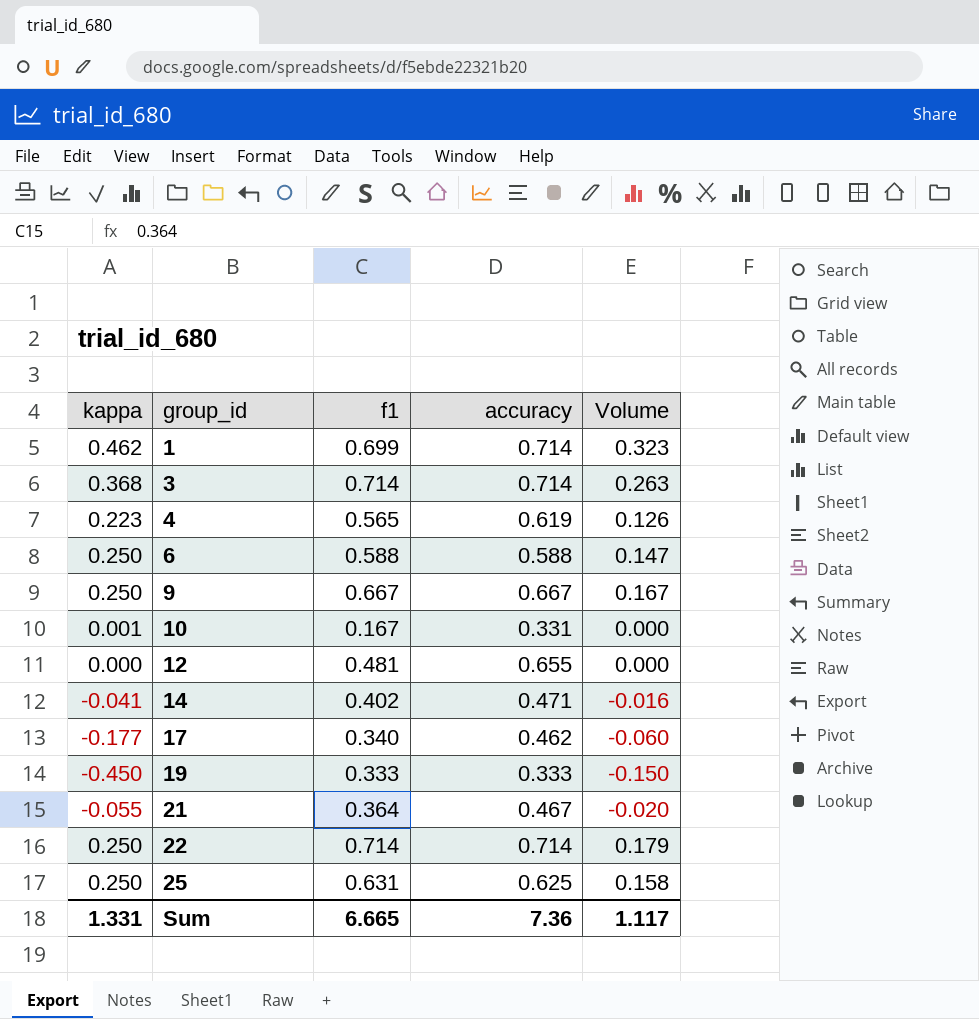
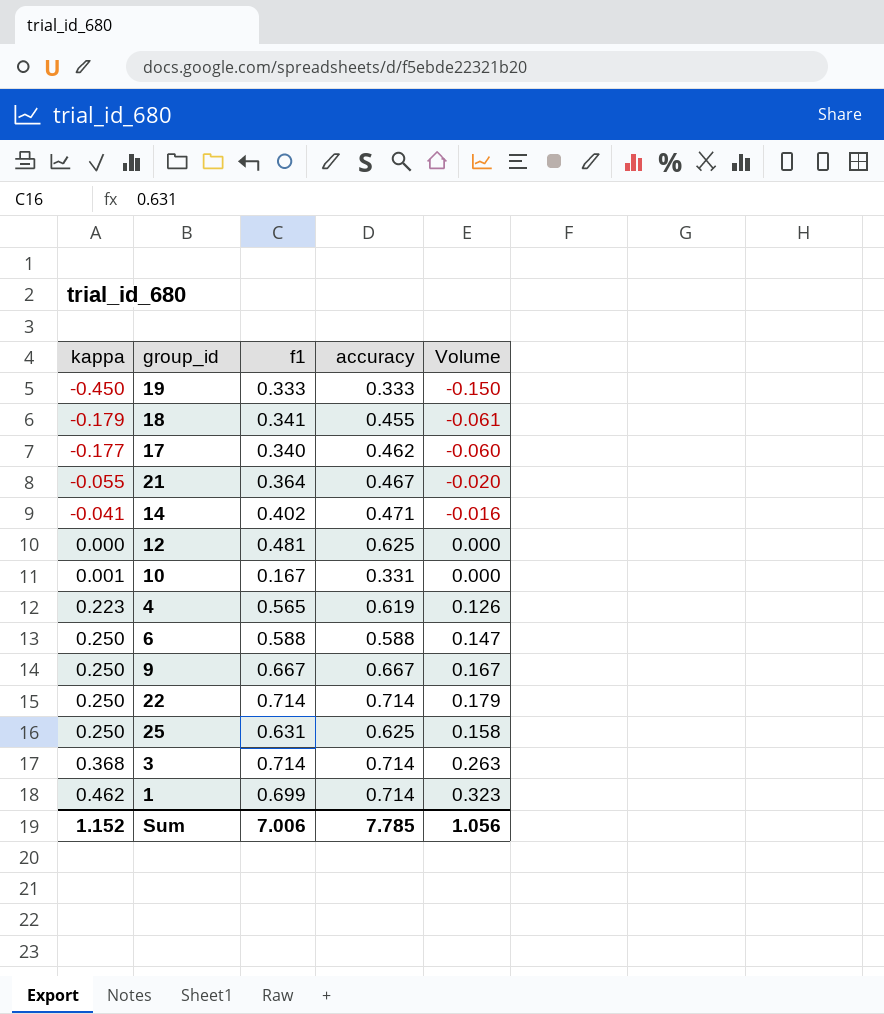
row order: group_id ascending -> kappa ascending
row 18: none -> -0.179 | 0.341 | 0.455 | -0.061
12 | accuracy: 0.655 -> 0.625
Sum | kappa: 1.331 -> 1.152
Sum | f1: 6.665 -> 7.006
Sum | accuracy: 7.36 -> 7.785
Sum | Volume: 1.117 -> 1.056

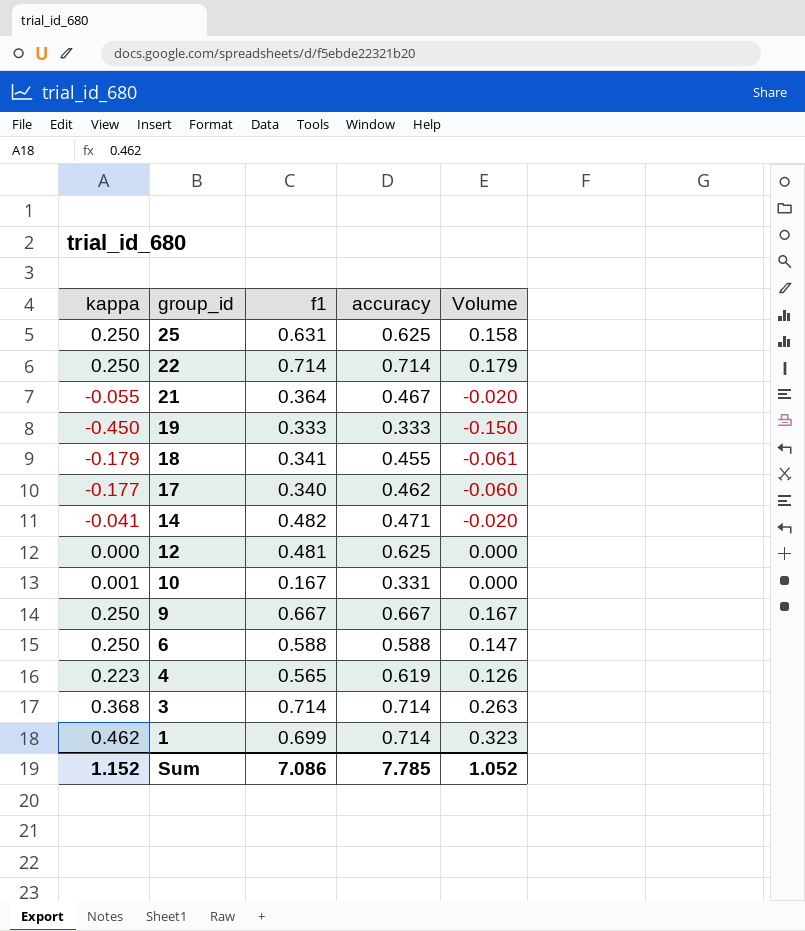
row order: kappa ascending -> group_id descending
14 | f1: 0.402 -> 0.482
14 | Volume: -0.016 -> -0.020
Sum | f1: 7.006 -> 7.086
Sum | Volume: 1.056 -> 1.052

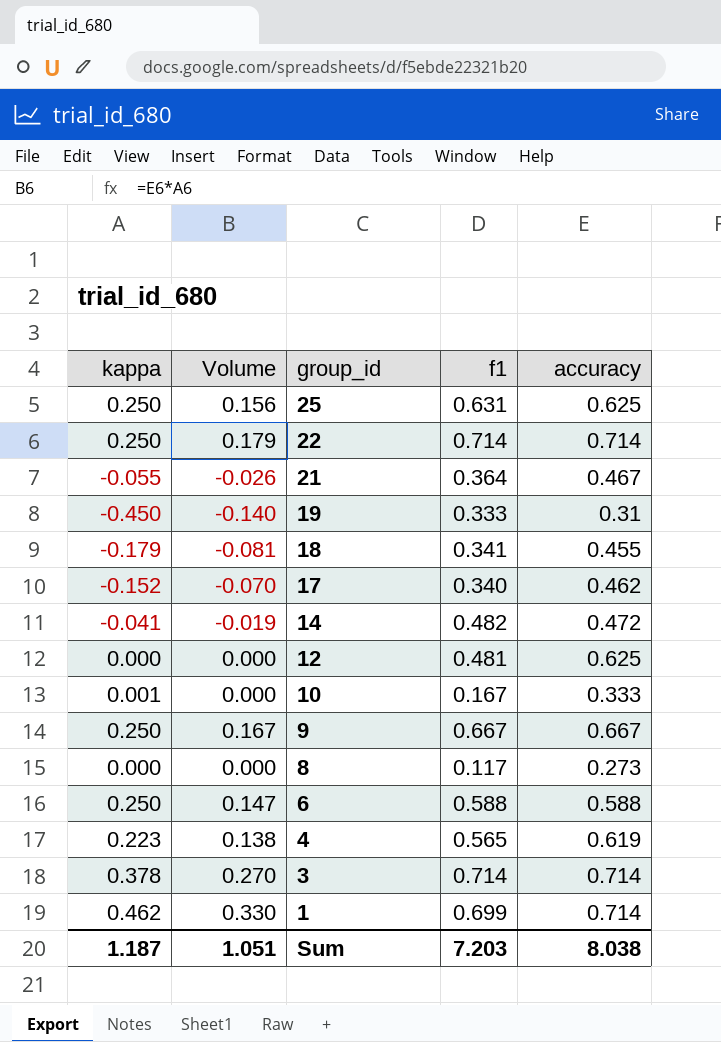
column Volume | formula: [kappa] * [f1] -> [kappa] * [accuracy]
column Volume | position: 5 -> 2
19 | accuracy: 0.333 -> 0.31
17 | kappa: -0.177 -> -0.152
14 | accuracy: 0.471 -> 0.472
10 | accuracy: 0.331 -> 0.333
row 8: none -> 0.000 | 0.000 | 0.117 | 0.273
3 | kappa: 0.368 -> 0.378
Sum | kappa: 1.152 -> 1.187
Sum | Volume: 1.052 -> 1.051
Sum | f1: 7.086 -> 7.203
Sum | accuracy: 7.785 -> 8.038

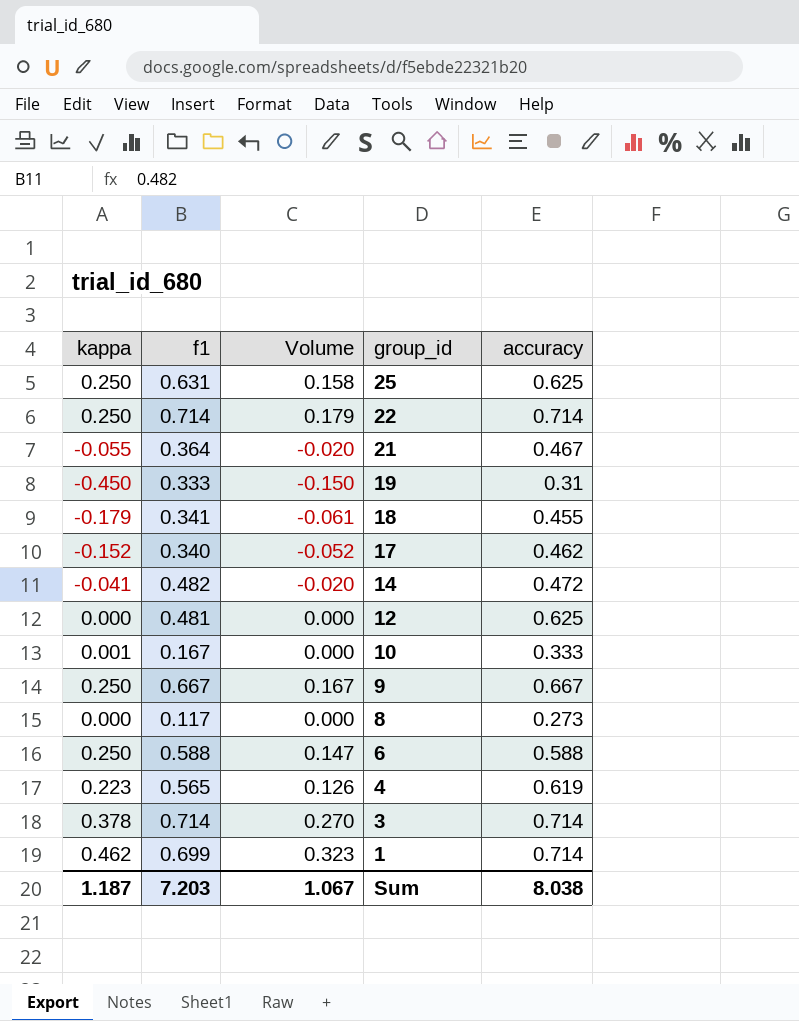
column f1 | position: 4 -> 2
column Volume | formula: [kappa] * [accuracy] -> [kappa] * [f1]
Sum | Volume: 1.051 -> 1.067

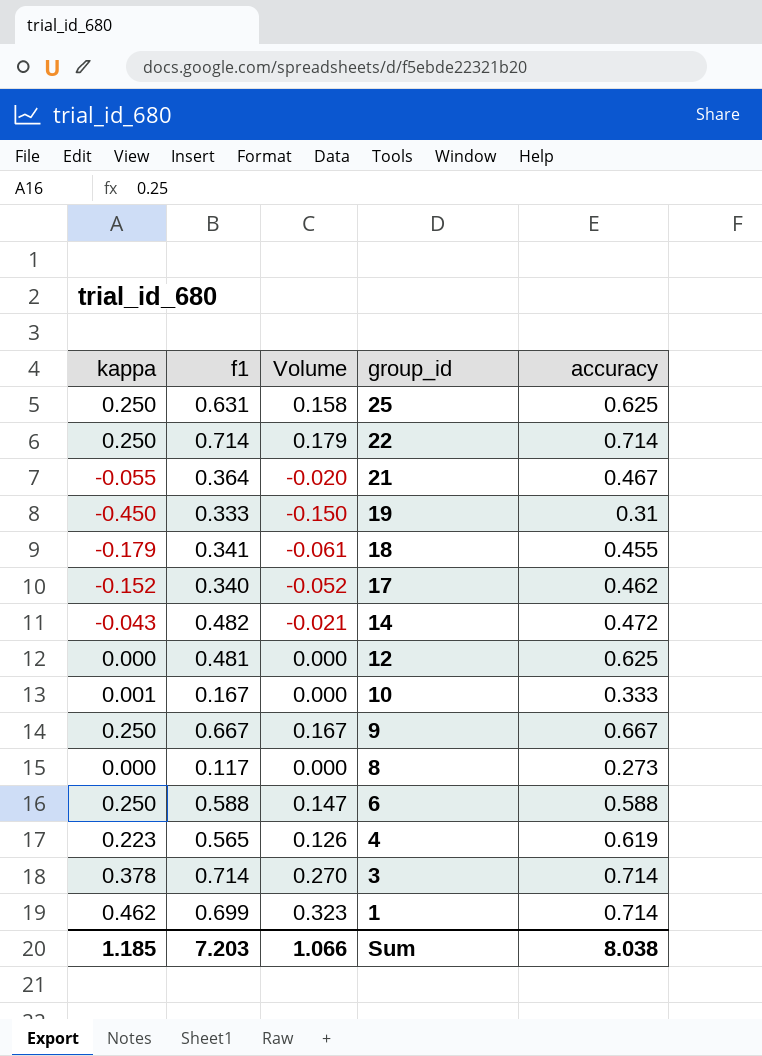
14 | kappa: -0.041 -> -0.043
14 | Volume: -0.020 -> -0.021
Sum | kappa: 1.187 -> 1.185
Sum | Volume: 1.067 -> 1.066

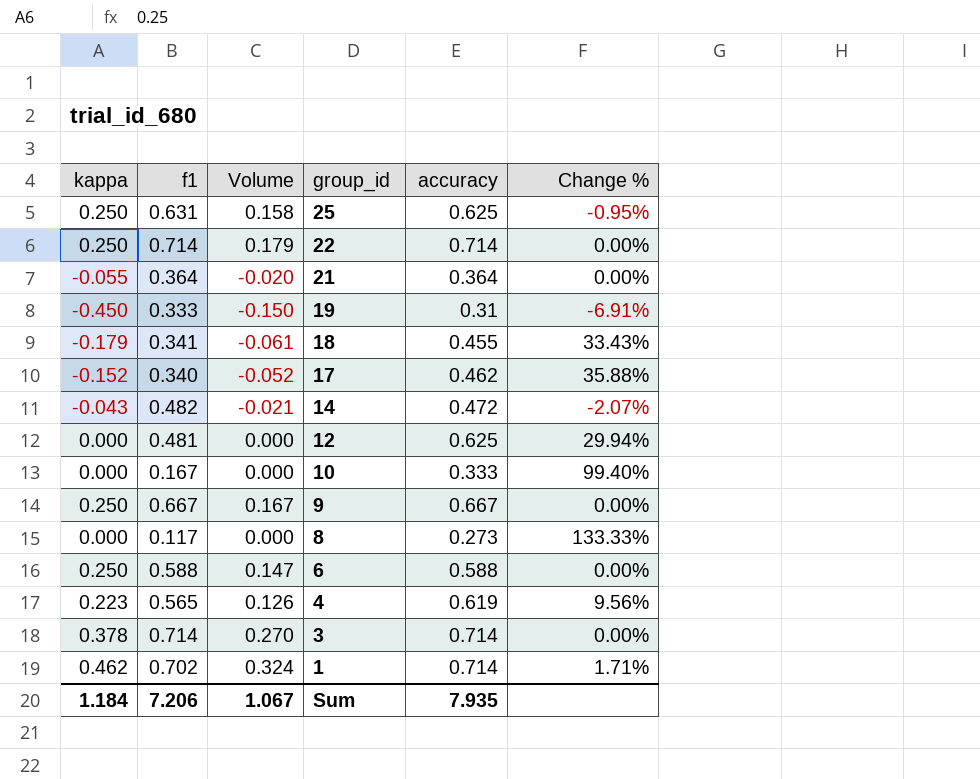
column Change % | formula: none -> ([accuracy] - [f1]) / [f1]
21 | accuracy: 0.467 -> 0.364
10 | kappa: 0.001 -> 0.000
1 | f1: 0.699 -> 0.702
1 | Volume: 0.323 -> 0.324
Sum | kappa: 1.185 -> 1.184
Sum | f1: 7.203 -> 7.206
Sum | Volume: 1.066 -> 1.067
Sum | accuracy: 8.038 -> 7.935

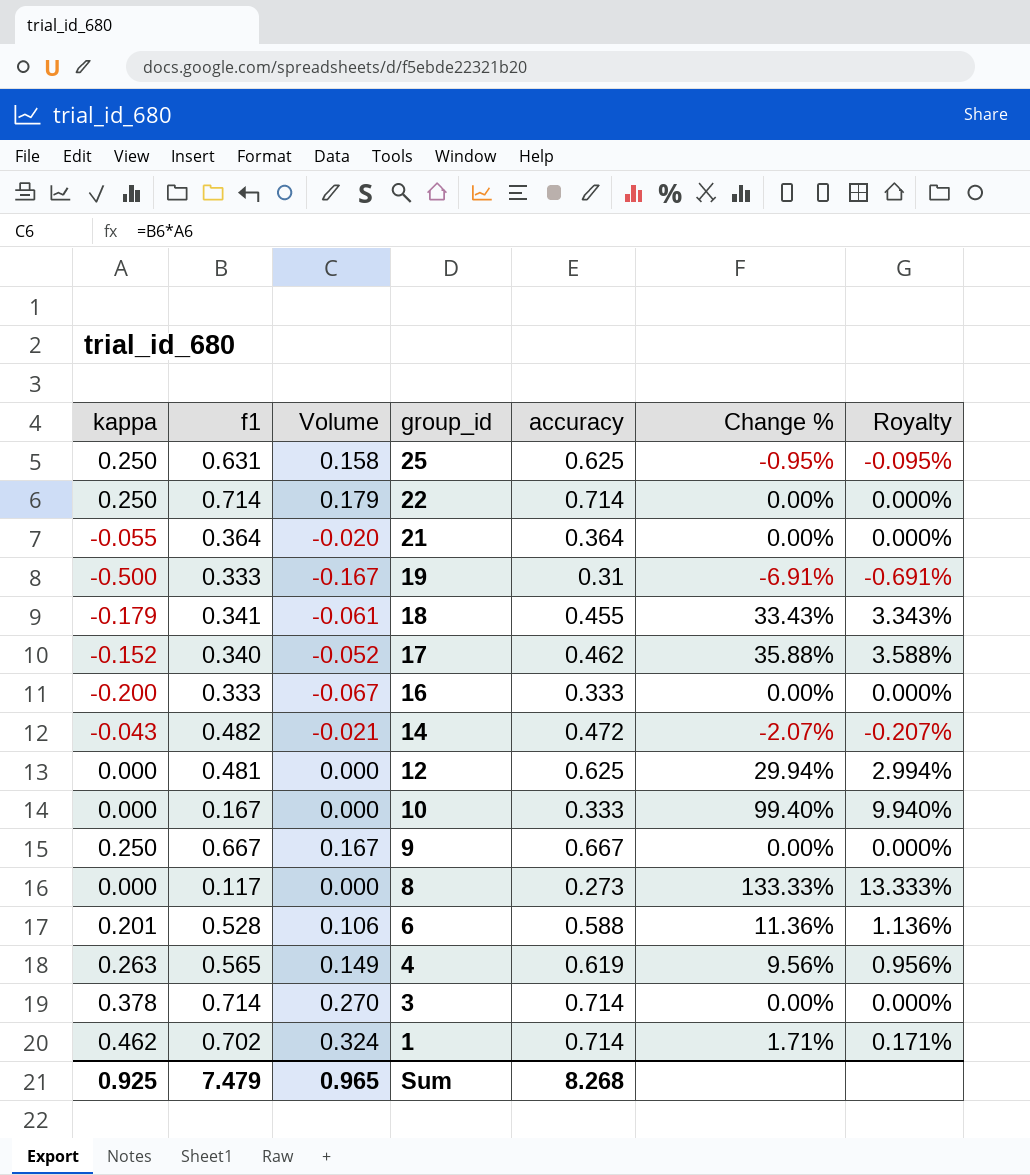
column Royalty | formula: none -> [Change %] * 0.1
19 | kappa: -0.450 -> -0.500
19 | Volume: -0.150 -> -0.167
row 16: none -> -0.200 | 0.333 | -0.067 | 0.333 | 0.00% | 0.000%
6 | kappa: 0.250 -> 0.201
6 | f1: 0.588 -> 0.528
6 | Volume: 0.147 -> 0.106
6 | Change %: 0.00% -> 11.36%
4 | kappa: 0.223 -> 0.263
4 | Volume: 0.126 -> 0.149
Sum | kappa: 1.184 -> 0.925
Sum | f1: 7.206 -> 7.479
Sum | Volume: 1.067 -> 0.965
Sum | accuracy: 7.935 -> 8.268

